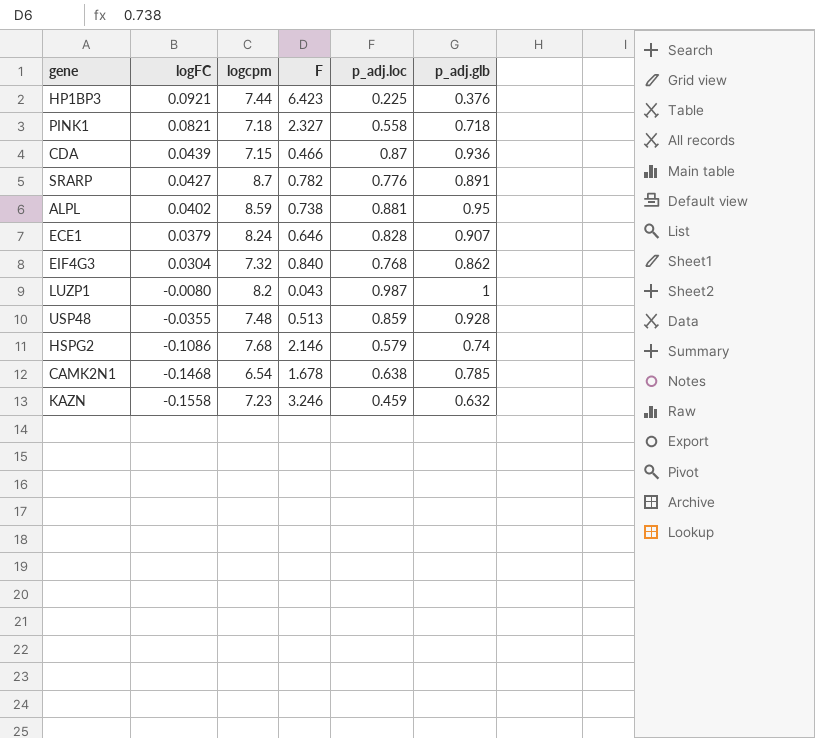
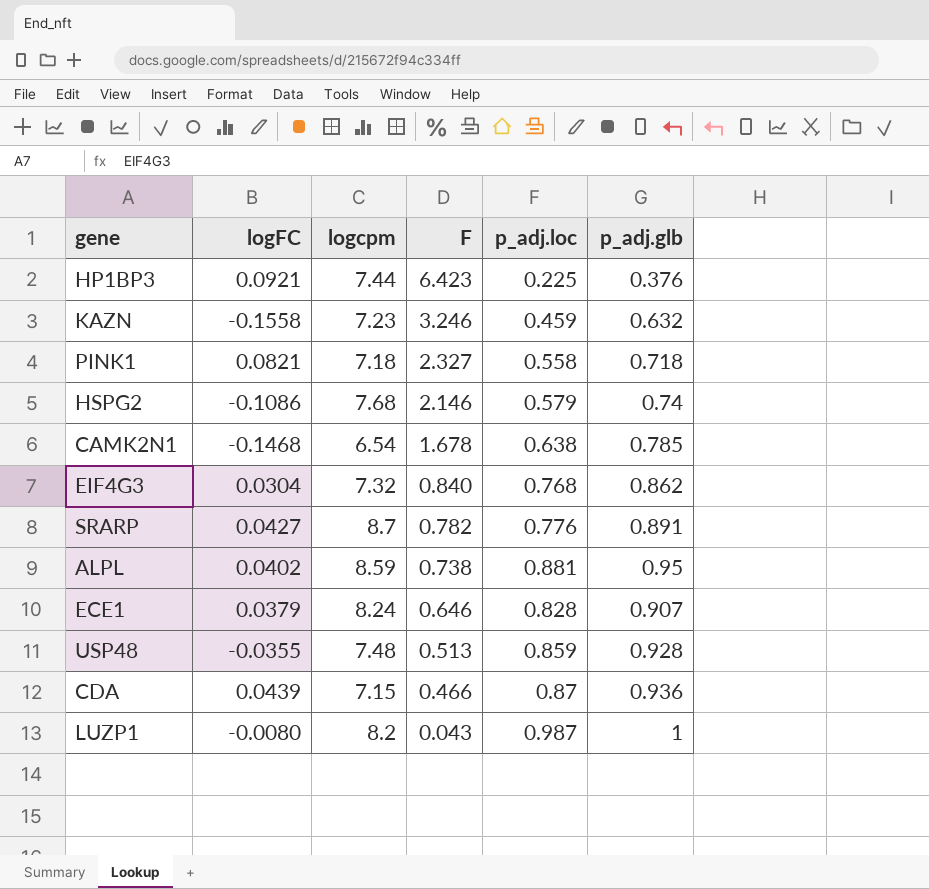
row order: logFC descending -> F descending

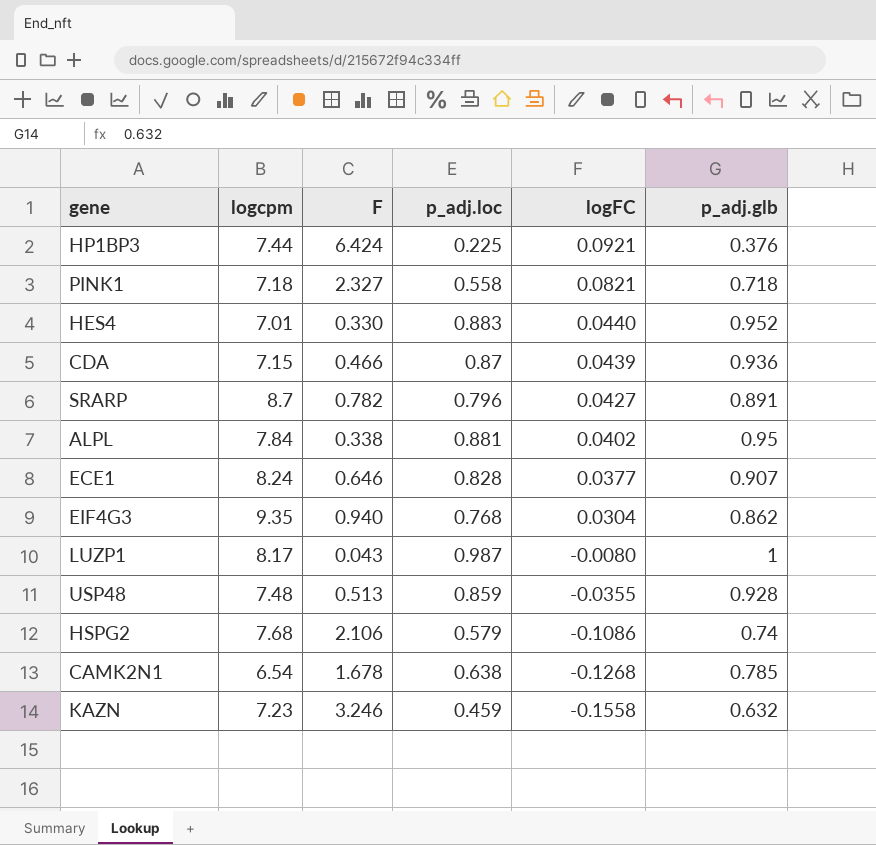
row order: F descending -> logFC descending
column logFC | position: 2 -> 5
HP1BP3 | F: 6.423 -> 6.424
row HES4: none -> 7.01 | 0.330 | 0.883 | 0.0440 | 0.952
SRARP | p_adj.loc: 0.776 -> 0.796
ALPL | logcpm: 8.59 -> 7.84
ALPL | F: 0.738 -> 0.338
ECE1 | logFC: 0.0379 -> 0.0377
EIF4G3 | logcpm: 7.32 -> 9.35
EIF4G3 | F: 0.840 -> 0.940
LUZP1 | logcpm: 8.2 -> 8.17
HSPG2 | F: 2.146 -> 2.106
CAMK2N1 | logFC: -0.1468 -> -0.1268

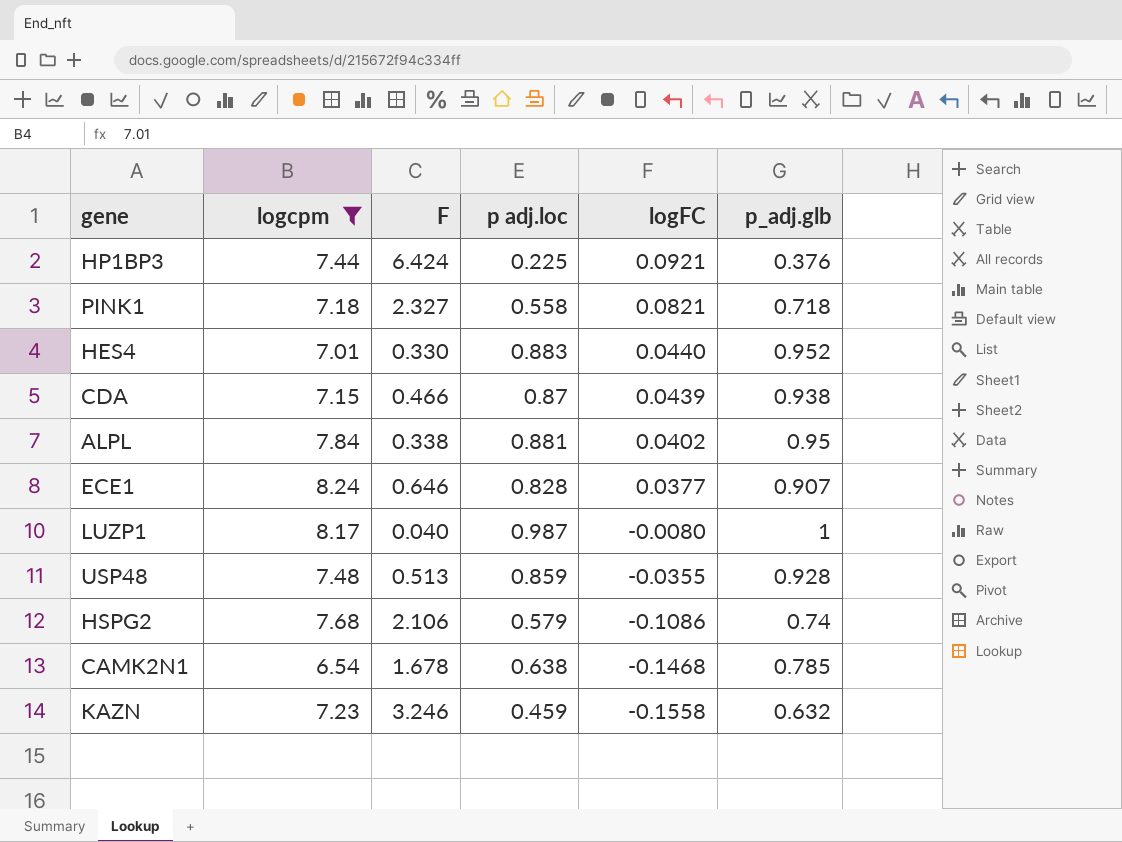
filter: none -> logcpm <= 8.24
column name: p_adj.loc -> p adj.loc
CDA | p_adj.glb: 0.936 -> 0.938
LUZP1 | F: 0.043 -> 0.040
CAMK2N1 | logFC: -0.1268 -> -0.1468

